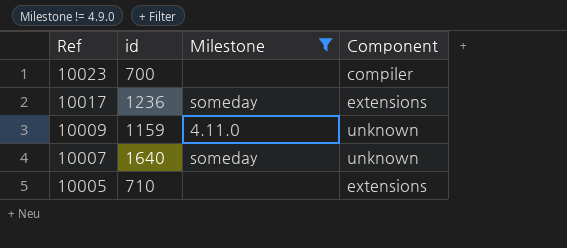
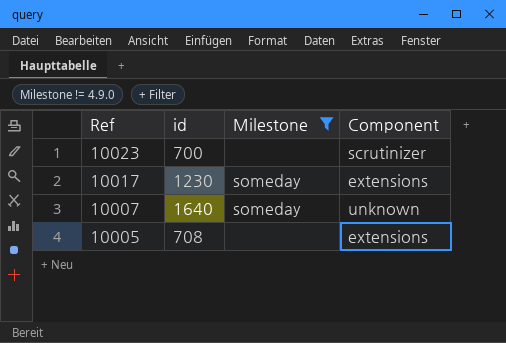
row 10009: 1159 | 4.11.0 | unknown -> none
10023 | Component: compiler -> scrutinizer
10017 | id: 1236 -> 1230
10005 | id: 710 -> 708

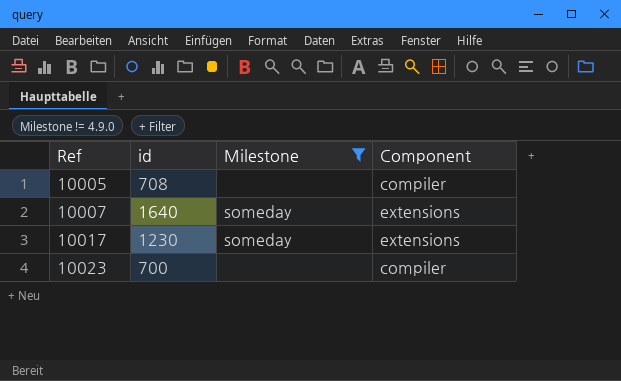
row order: Ref descending -> Ref ascending
10005 | Component: extensions -> compiler
10007 | Component: unknown -> extensions
10023 | Component: scrutinizer -> compiler

